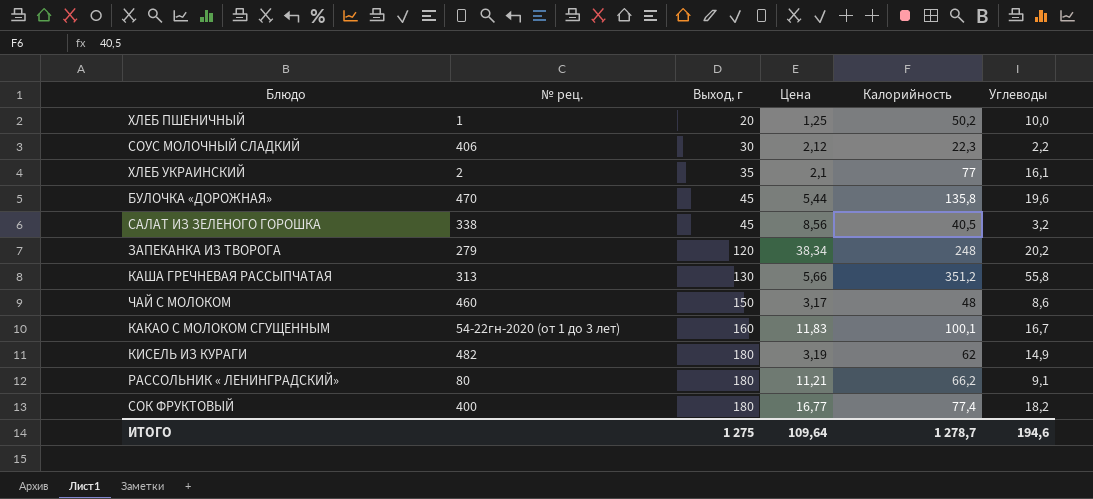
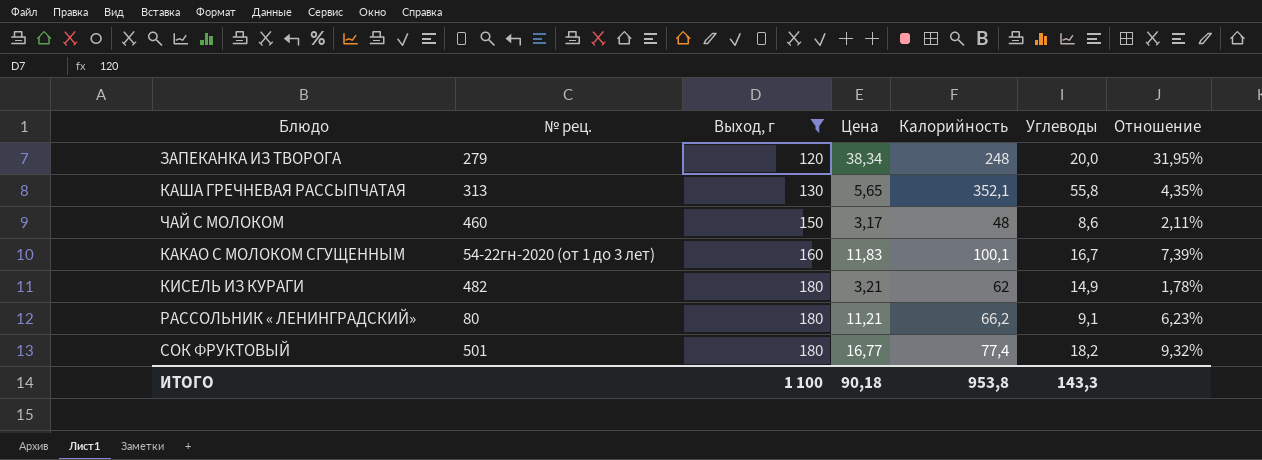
filter: none -> Выход, г >= 120
column Отношение | formula: none -> [Цена] / [Выход, г]
ЗАПЕКАНКА ИЗ ТВОРОГА | Углеводы: 20,2 -> 20,0
КАША ГРЕЧНЕВАЯ РАССЫПЧАТАЯ | Цена: 5,66 -> 5,65
КАША ГРЕЧНЕВАЯ РАССЫПЧАТАЯ | Калорийность: 351,2 -> 352,1
КИСЕЛЬ ИЗ КУРАГИ | Цена: 3,19 -> 3,21
СОК ФРУКТОВЫЙ | № рец.: 400 -> 501
ИТОГО | Выход, г: 1 275 -> 1 100
ИТОГО | Цена: 109,64 -> 90,18
ИТОГО | Калорийность: 1 278,7 -> 953,8
ИТОГО | Углеводы: 194,6 -> 143,3

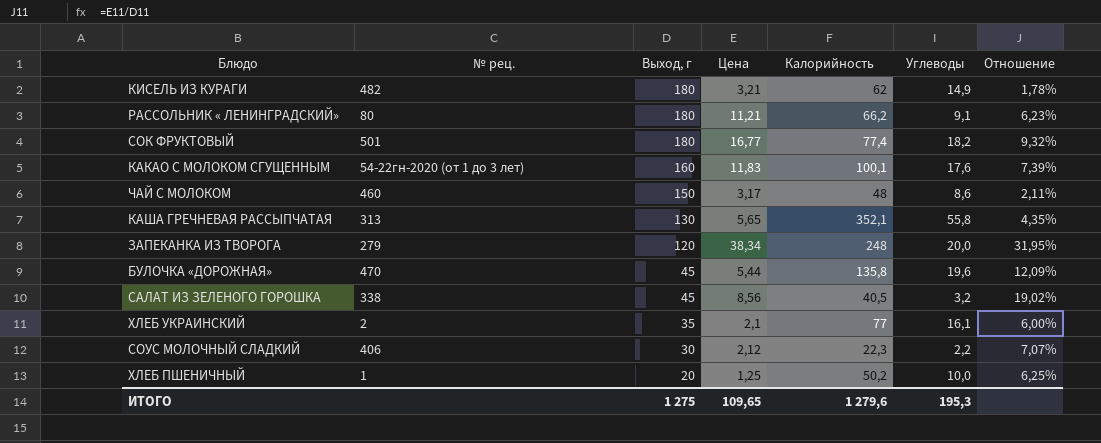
filter: Выход, г >= 120 -> none
row order: Выход, г ascending -> Выход, г descending
КАКАО С МОЛОКОМ СГУЩЕННЫМ | Углеводы: 16,7 -> 17,6
ИТОГО | Выход, г: 1 100 -> 1 275
ИТОГО | Цена: 90,18 -> 109,65
ИТОГО | Калорийность: 953,8 -> 1 279,6
ИТОГО | Углеводы: 143,3 -> 195,3

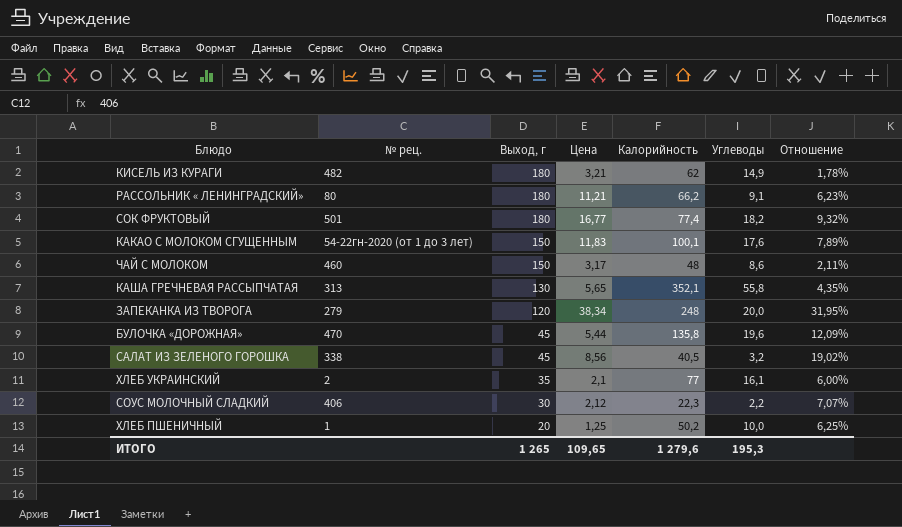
КАКАО С МОЛОКОМ СГУЩЕННЫМ | Выход, г: 160 -> 150
КАКАО С МОЛОКОМ СГУЩЕННЫМ | Отношение: 7,39% -> 7,89%
ИТОГО | Выход, г: 1 275 -> 1 265

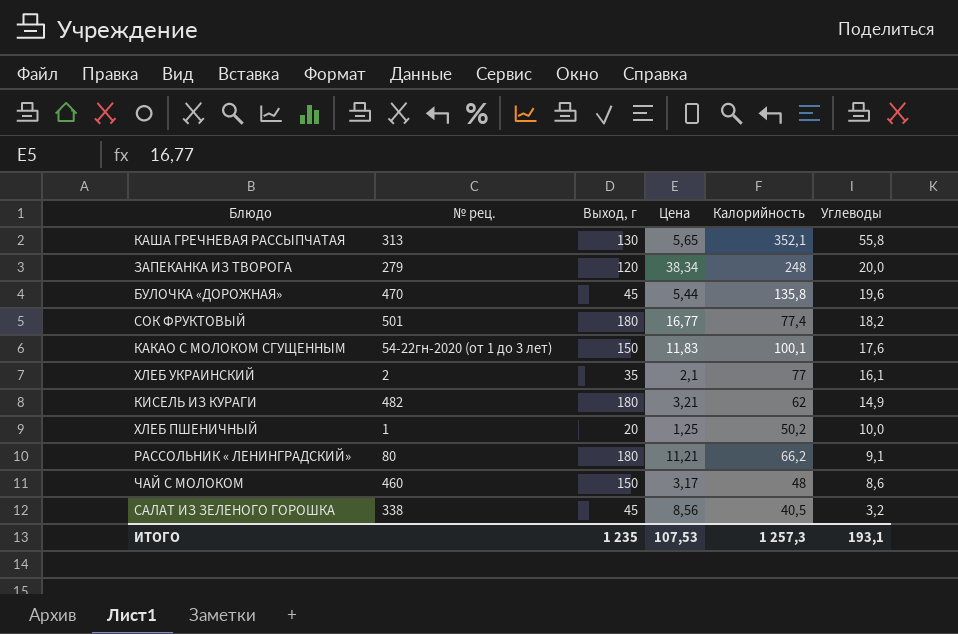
row order: Выход, г descending -> Углеводы descending
column Отношение | formula: [Цена] / [Выход, г] -> none
row СОУС МОЛОЧНЫЙ СЛАДКИЙ: 406 | 30 | 2,12 | 22,3 | 2,2 | 7,07% -> none
ИТОГО | Выход, г: 1 265 -> 1 235
ИТОГО | Цена: 109,65 -> 107,53
ИТОГО | Калорийность: 1 279,6 -> 1 257,3
ИТОГО | Углеводы: 195,3 -> 193,1

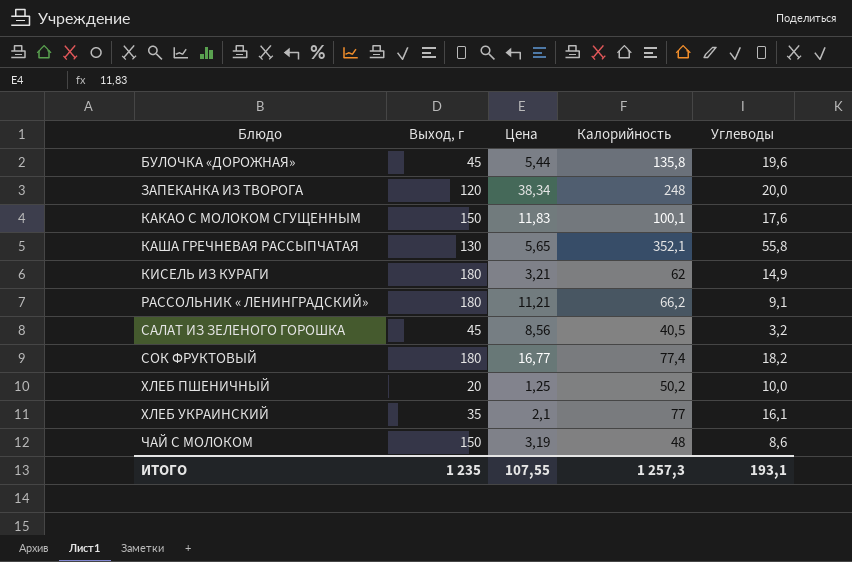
row order: Углеводы descending -> Блюдо ascending
column № рец. | position: 2 -> none
ЧАЙ С МОЛОКОМ | Цена: 3,17 -> 3,19
ИТОГО | Цена: 107,53 -> 107,55

